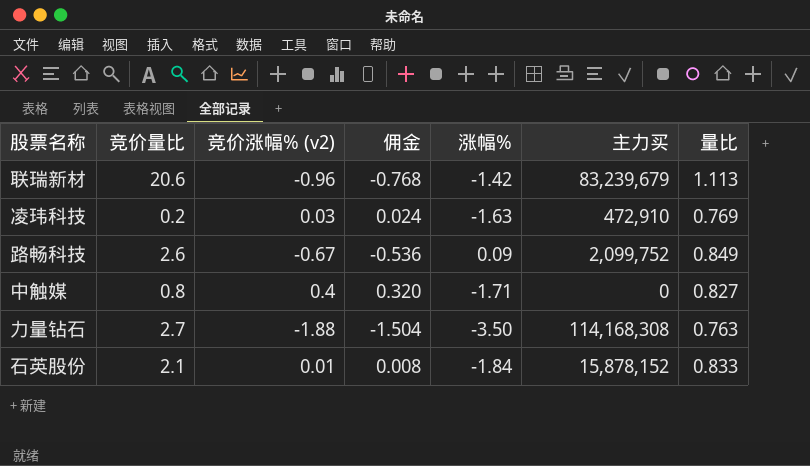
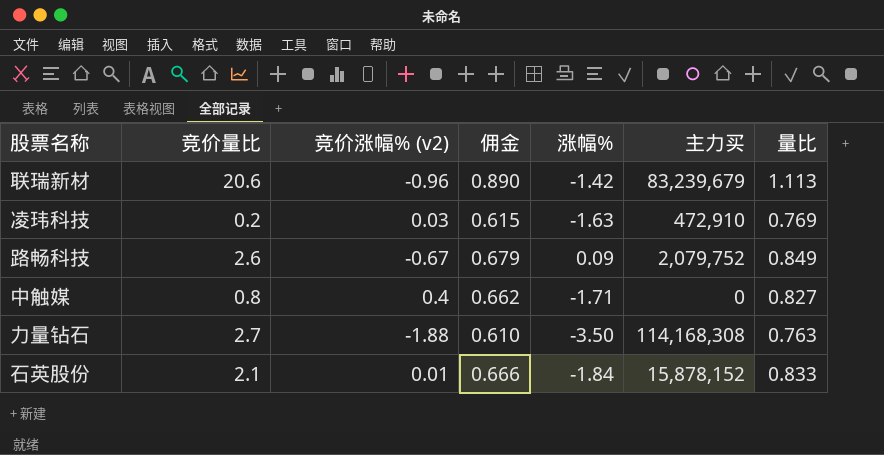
column 佣金 | formula: [竞价涨幅% (v2)] * 0.8 -> [量比] * 0.8
路畅科技 | 主力买: 2,099,752 -> 2,079,752

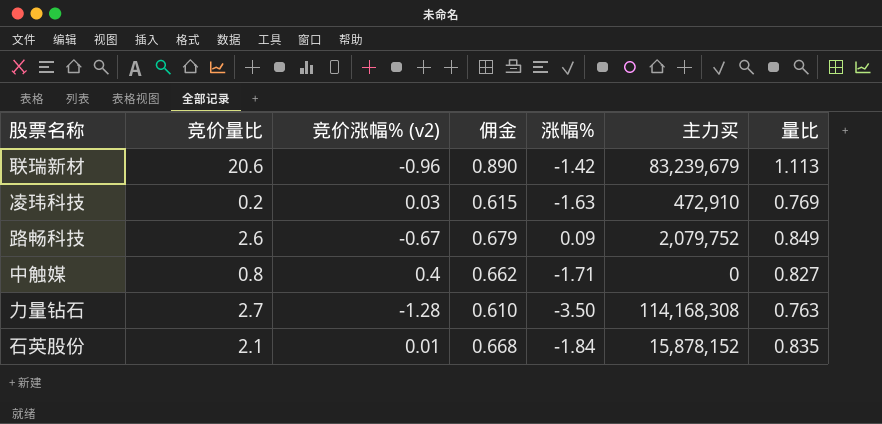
力量钻石 | 竞价涨幅% (v2): -1.88 -> -1.28
石英股份 | 佣金: 0.666 -> 0.668
石英股份 | 量比: 0.833 -> 0.835

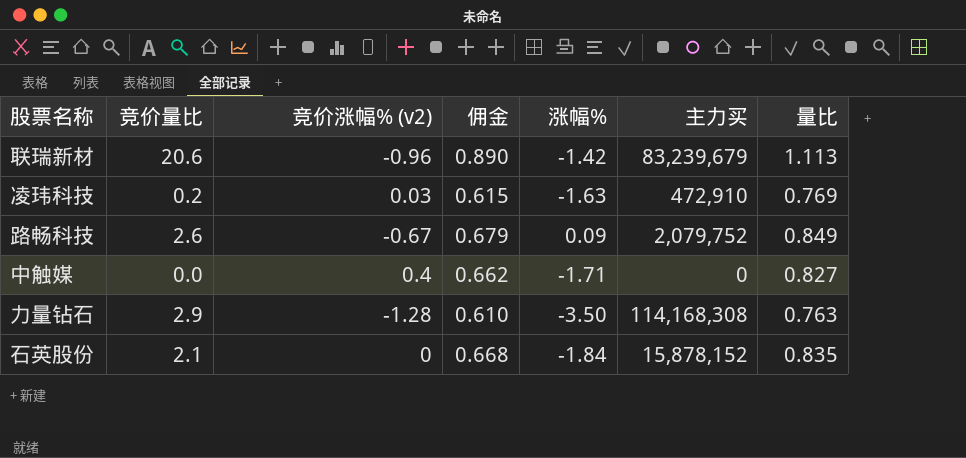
中触媒 | 竞价量比: 0.8 -> 0.0
力量钻石 | 竞价量比: 2.7 -> 2.9
石英股份 | 竞价涨幅% (v2): 0.01 -> 0

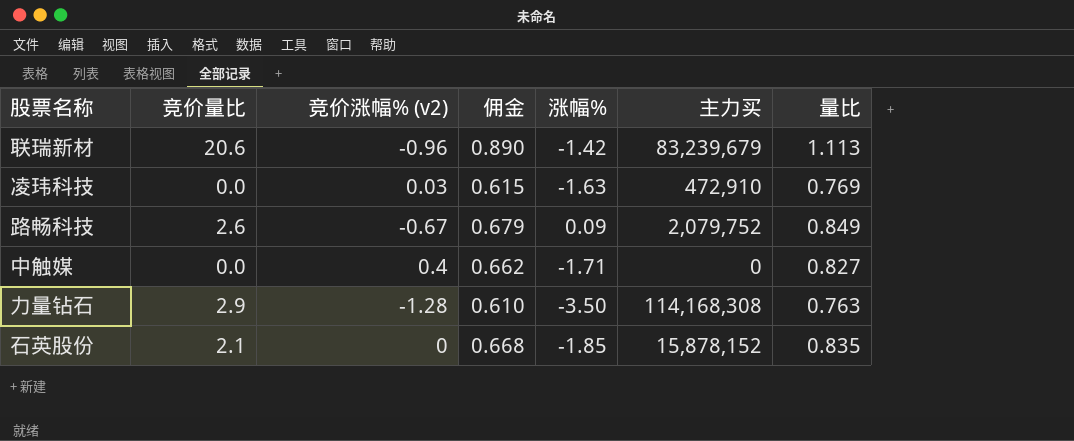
凌玮科技 | 竞价量比: 0.2 -> 0.0
石英股份 | 涨幅%: -1.84 -> -1.85

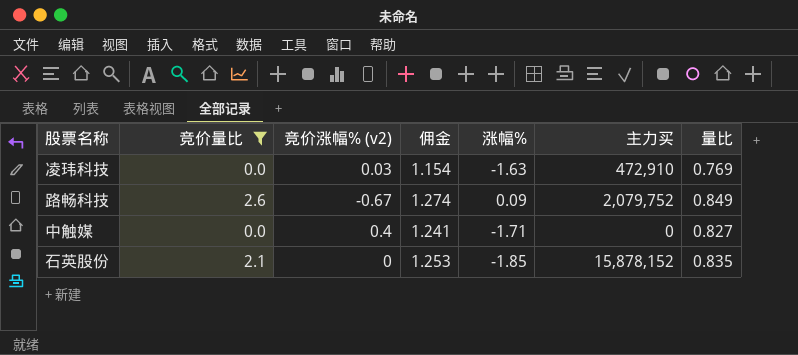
filter: none -> 竞价量比 <= 2.6
column 佣金 | formula: [量比] * 0.8 -> [量比] * 1.5

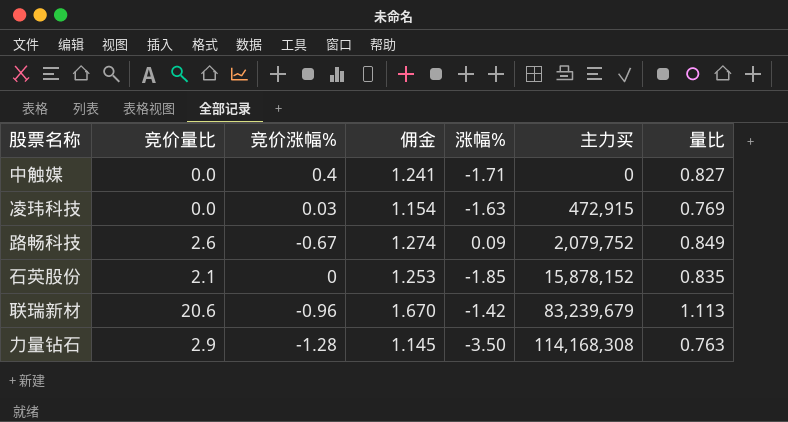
filter: 竞价量比 <= 2.6 -> none
row order: none -> 主力买 ascending
column name: 竞价涨幅% (v2) -> 竞价涨幅%
凌玮科技 | 主力买: 472,910 -> 472,915

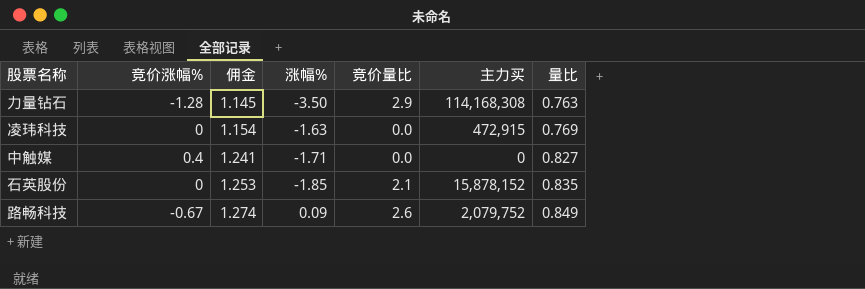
row order: 主力买 ascending -> 佣金 ascending
column 竞价量比 | position: 2 -> 5
row 联瑞新材: 20.6 | -0.96 | 1.670 | -1.42 | 83,239,679 | 1.113 -> none
凌玮科技 | 竞价涨幅%: 0.03 -> 0

